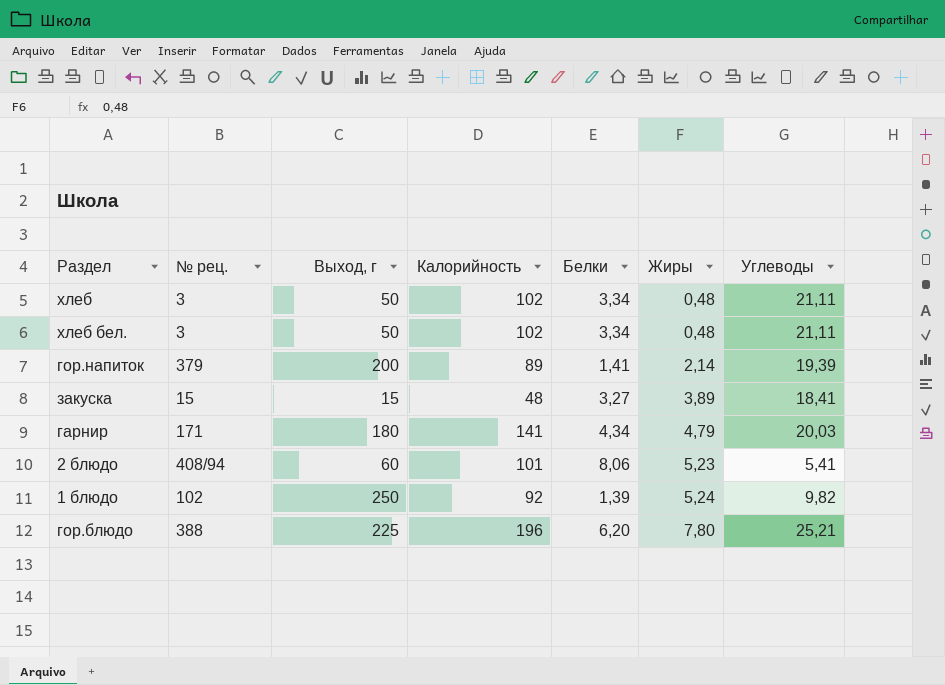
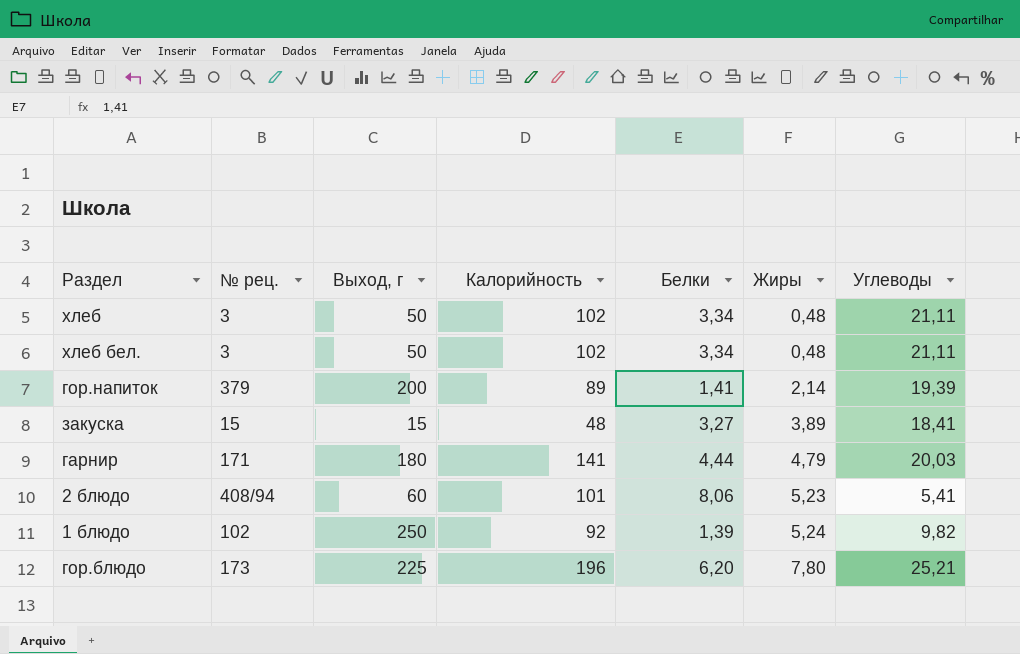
гарнир | Белки: 4,34 -> 4,44
гор.блюдо | № рец.: 388 -> 173

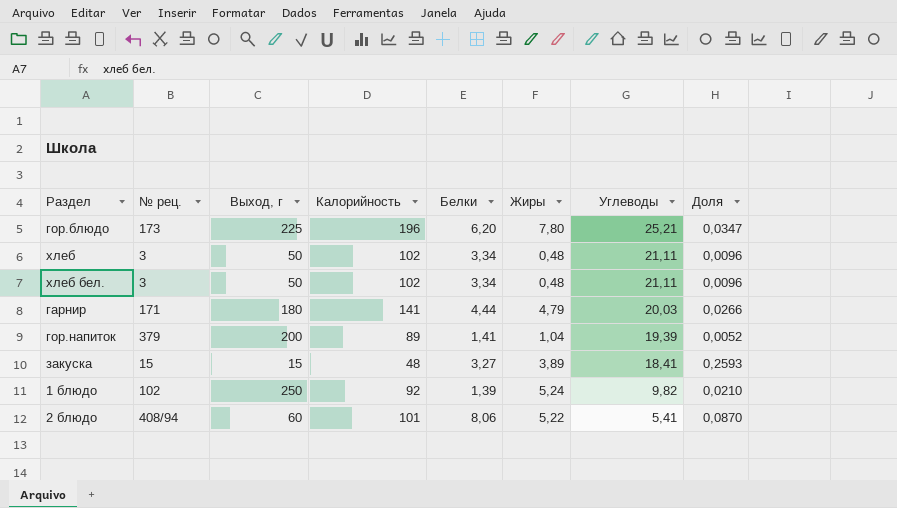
row order: Жиры ascending -> Углеводы descending
column Доля | formula: none -> [Жиры] / [Выход, г]
гор.напиток | Жиры: 2,14 -> 1,04
2 блюдо | Жиры: 5,23 -> 5,22

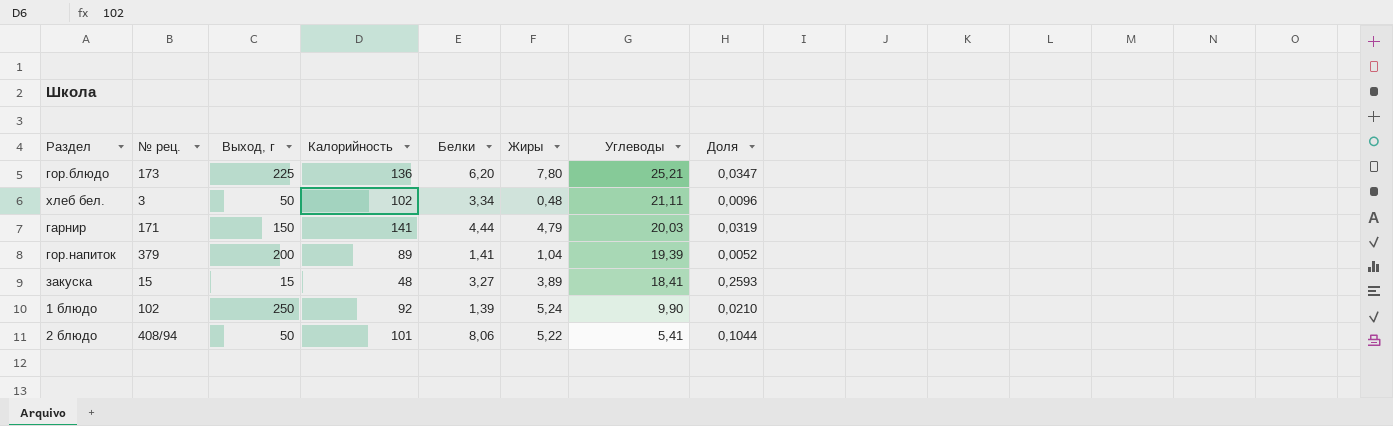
row хлеб: 3 | 50 | 102 | 3,34 | 0,48 | 21,11 | 0,0096 -> none
гор.блюдо | Калорийность: 196 -> 136
гарнир | Выход, г: 180 -> 150
гарнир | Доля: 0,0266 -> 0,0319
1 блюдо | Углеводы: 9,82 -> 9,90
2 блюдо | Выход, г: 60 -> 50
2 блюдо | Доля: 0,0870 -> 0,1044

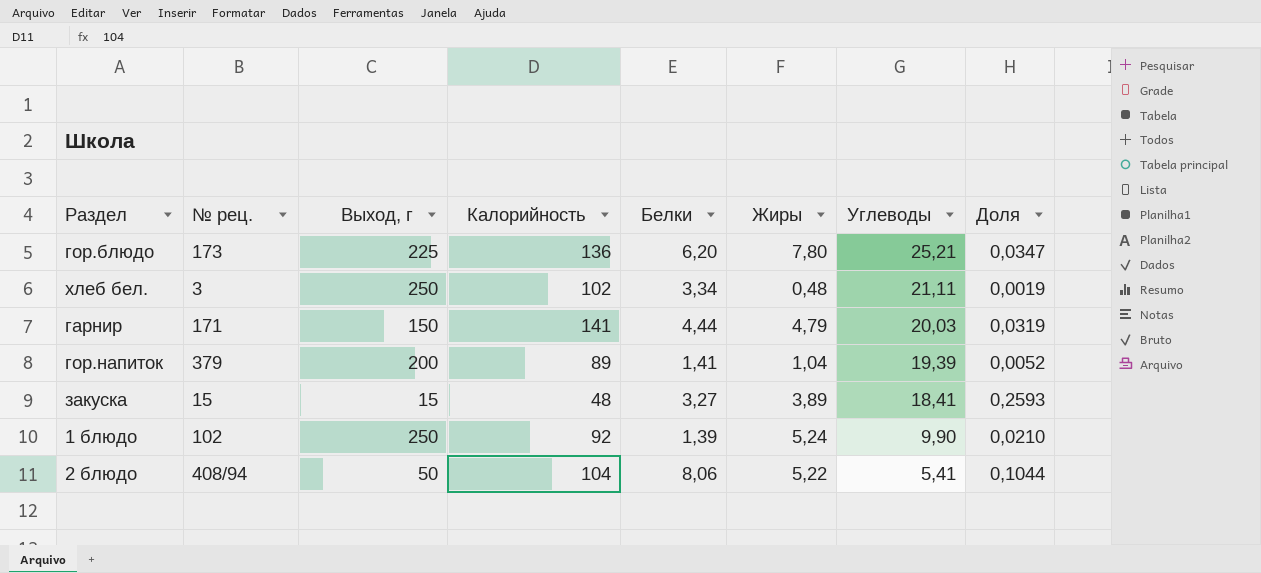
хлеб бел. | Выход, г: 50 -> 250
хлеб бел. | Доля: 0,0096 -> 0,0019
2 блюдо | Калорийность: 101 -> 104

